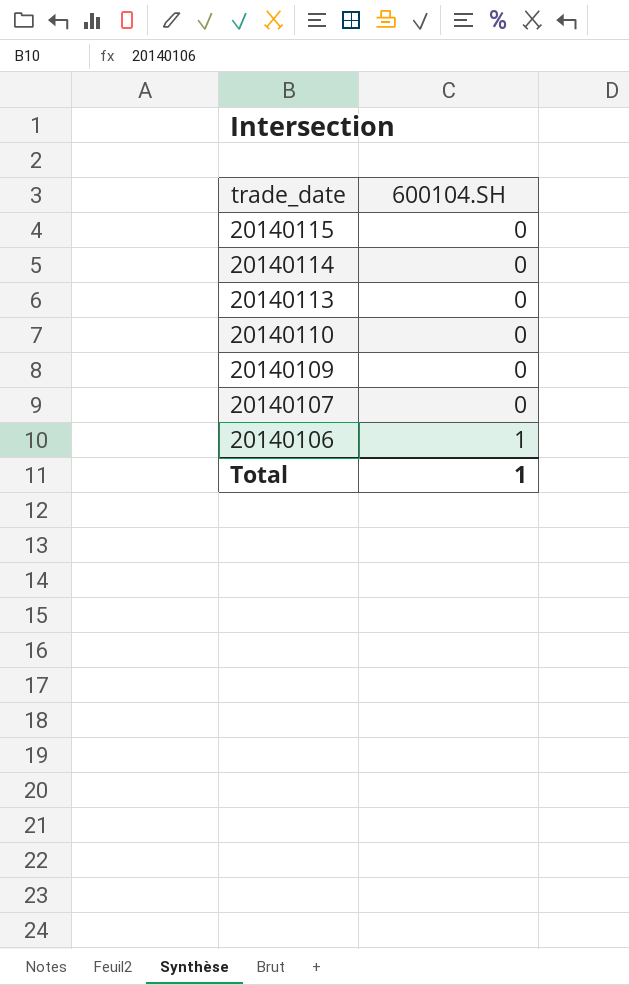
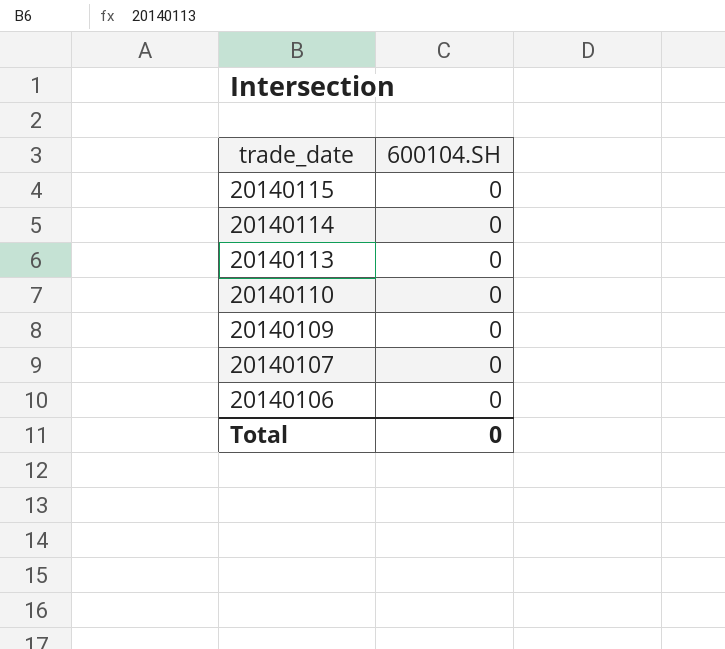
20140106 | 600104.SH: 1 -> 0
Total | 600104.SH: 1 -> 0

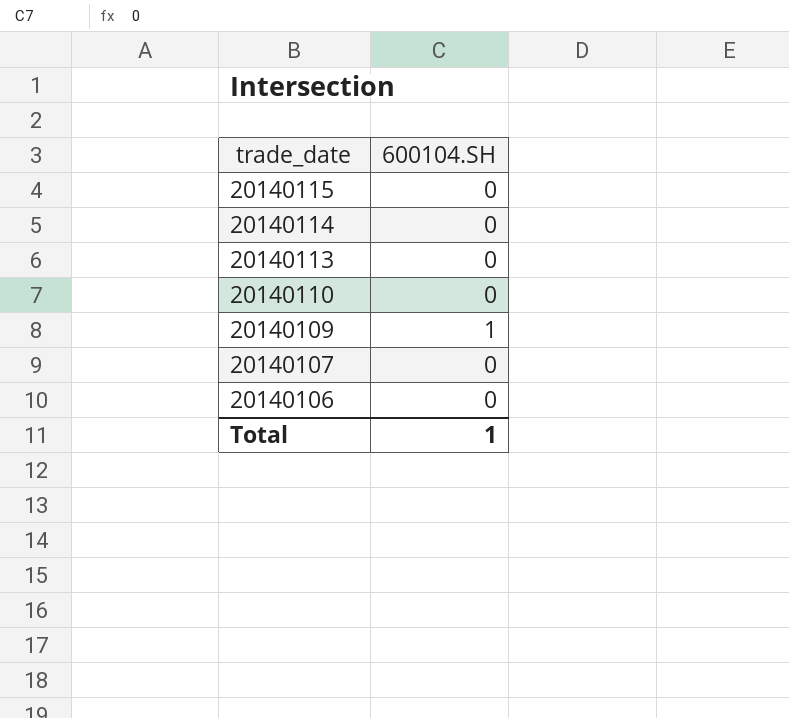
20140109 | 600104.SH: 0 -> 1
Total | 600104.SH: 0 -> 1

